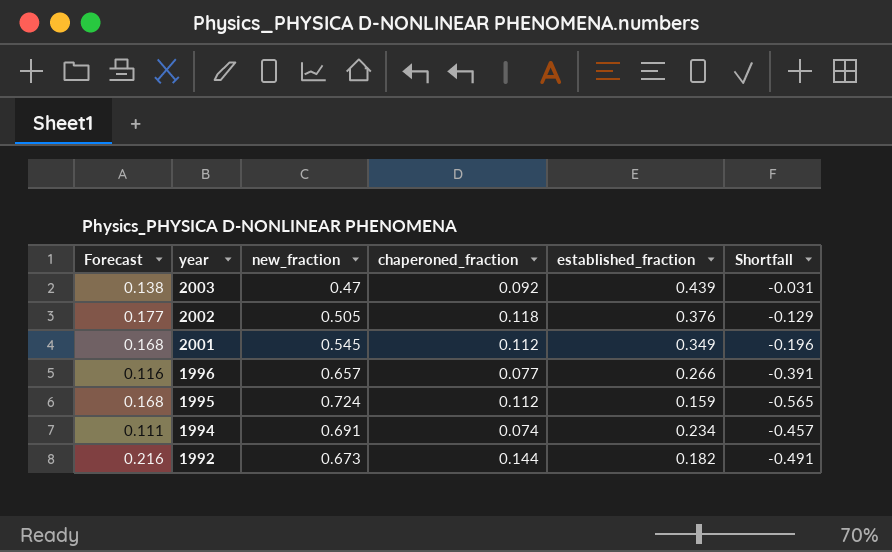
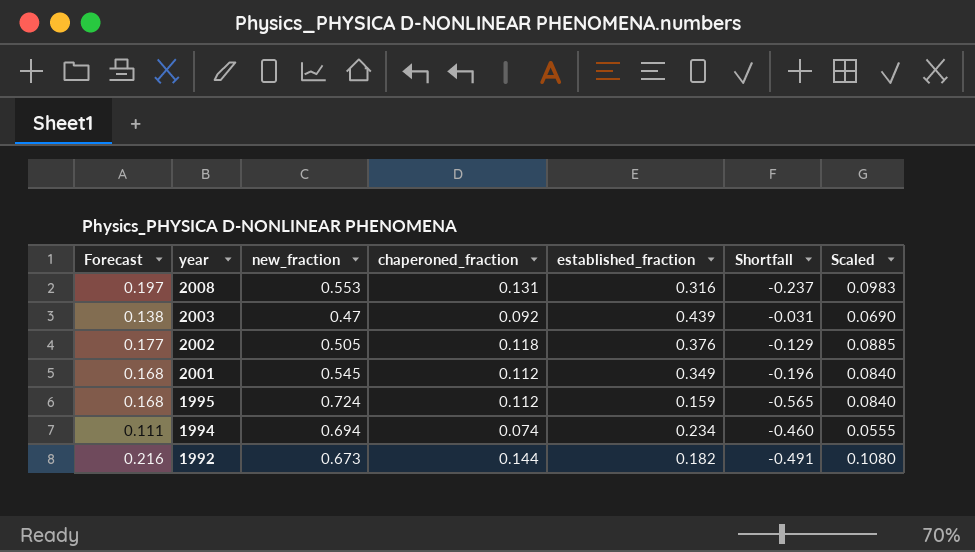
column Scaled | formula: none -> [chaperoned_fraction] * 0.75
row 1996: 0.116 | 0.657 | 0.077 | 0.266 | -0.391 -> none
row 2008: none -> 0.197 | 0.553 | 0.131 | 0.316 | -0.237 | 0.0983
1994 | new_fraction: 0.691 -> 0.694
1994 | Shortfall: -0.457 -> -0.460

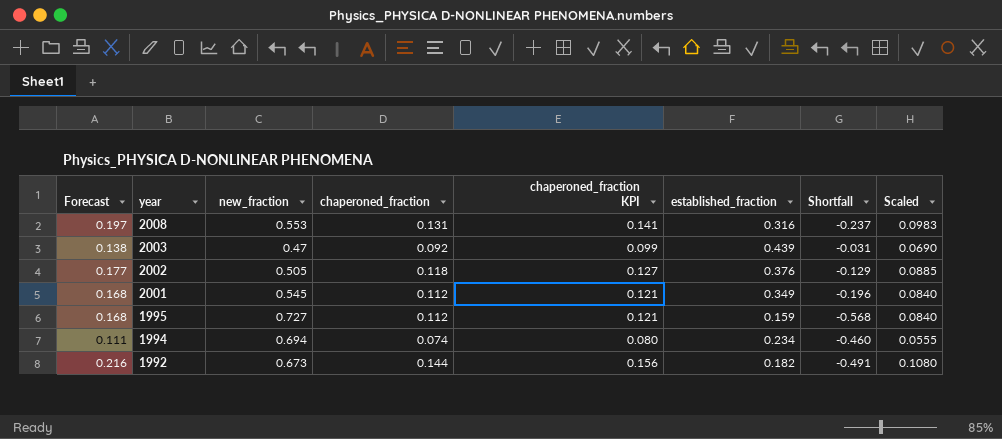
column chaperoned_fraction KPI | formula: none -> [chaperoned_fraction] * 1.08
1995 | new_fraction: 0.724 -> 0.727
1995 | Shortfall: -0.565 -> -0.568

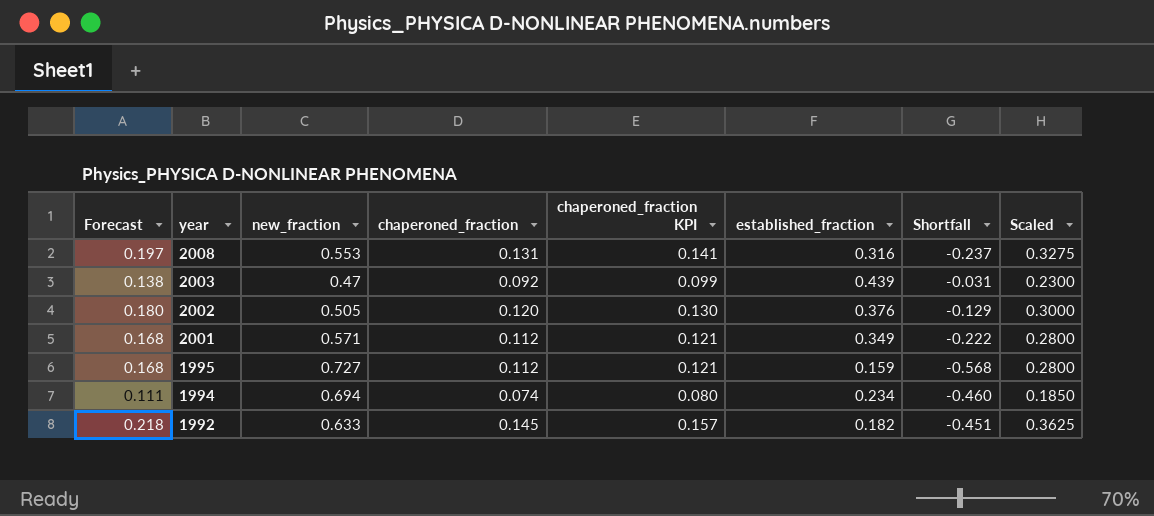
column Scaled | formula: [chaperoned_fraction] * 0.75 -> [chaperoned_fraction] * 2.5
2002 | Forecast: 0.177 -> 0.180
2002 | chaperoned_fraction: 0.118 -> 0.120
2002 | chaperoned_fraction KPI: 0.127 -> 0.130
2001 | new_fraction: 0.545 -> 0.571
2001 | Shortfall: -0.196 -> -0.222
1992 | Forecast: 0.216 -> 0.218
1992 | new_fraction: 0.673 -> 0.633
1992 | chaperoned_fraction: 0.144 -> 0.145
1992 | chaperoned_fraction KPI: 0.156 -> 0.157
1992 | Shortfall: -0.491 -> -0.451

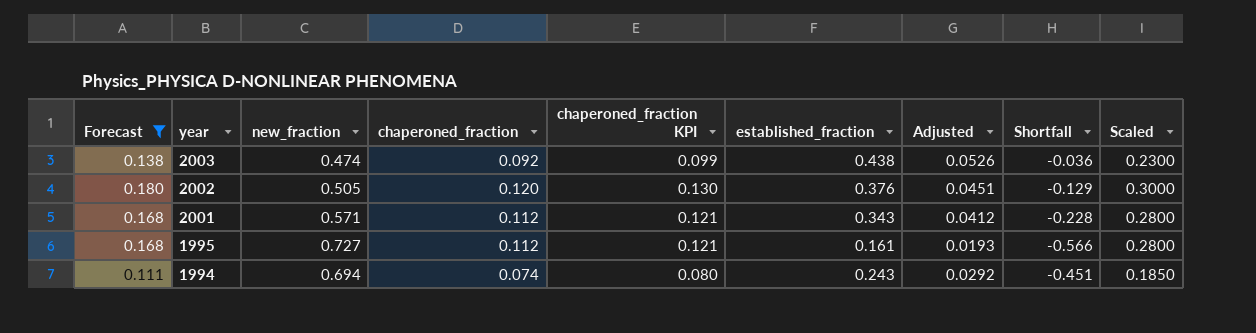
filter: none -> Forecast <= 0.180
column Adjusted | formula: none -> [established_fraction] * 0.12
2003 | new_fraction: 0.47 -> 0.474
2003 | established_fraction: 0.439 -> 0.438
2003 | Shortfall: -0.031 -> -0.036
2001 | established_fraction: 0.349 -> 0.343
2001 | Shortfall: -0.222 -> -0.228
1995 | established_fraction: 0.159 -> 0.161
1995 | Shortfall: -0.568 -> -0.566
1994 | established_fraction: 0.234 -> 0.243
1994 | Shortfall: -0.460 -> -0.451

